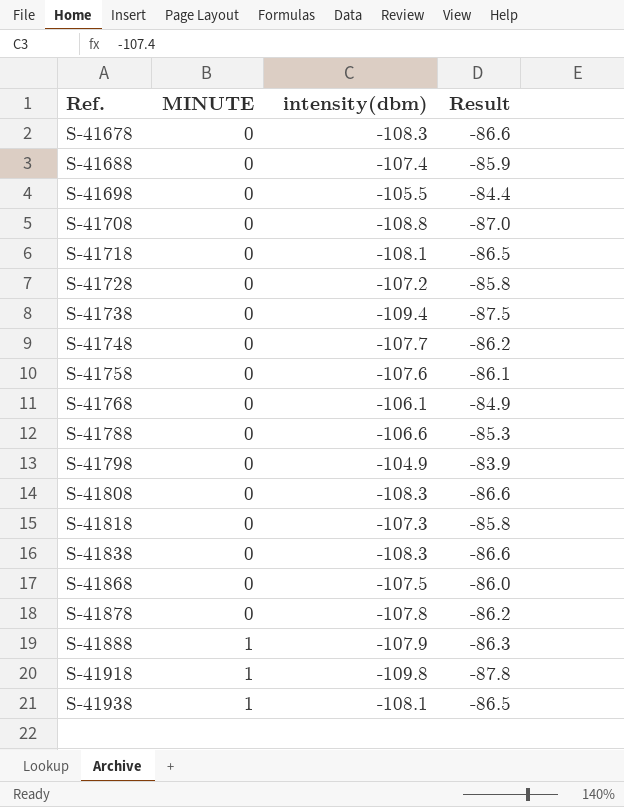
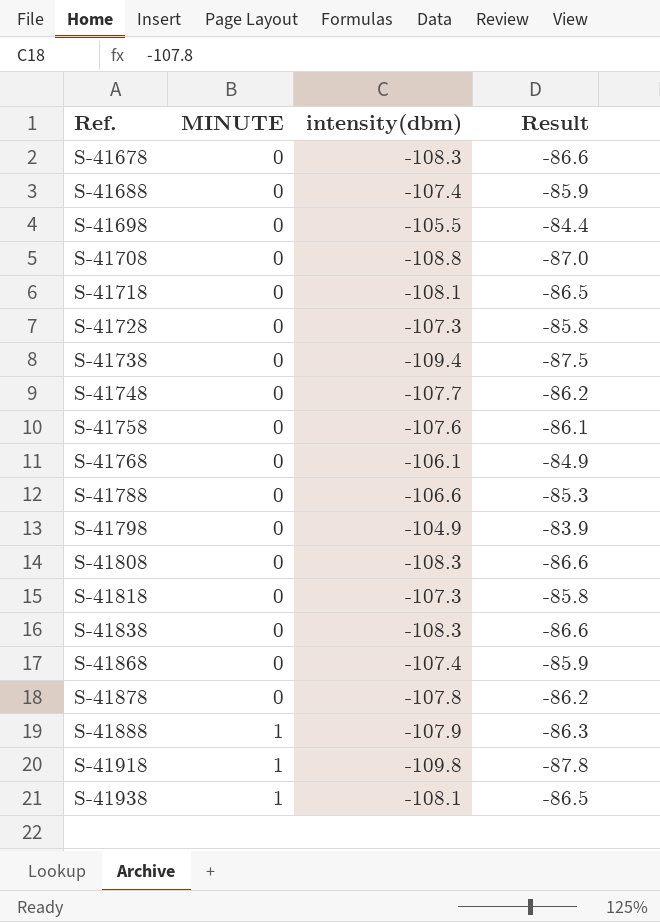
S-41728 | intensity(dbm): -107.2 -> -107.3
S-41868 | intensity(dbm): -107.5 -> -107.4
S-41868 | Result: -86.0 -> -85.9

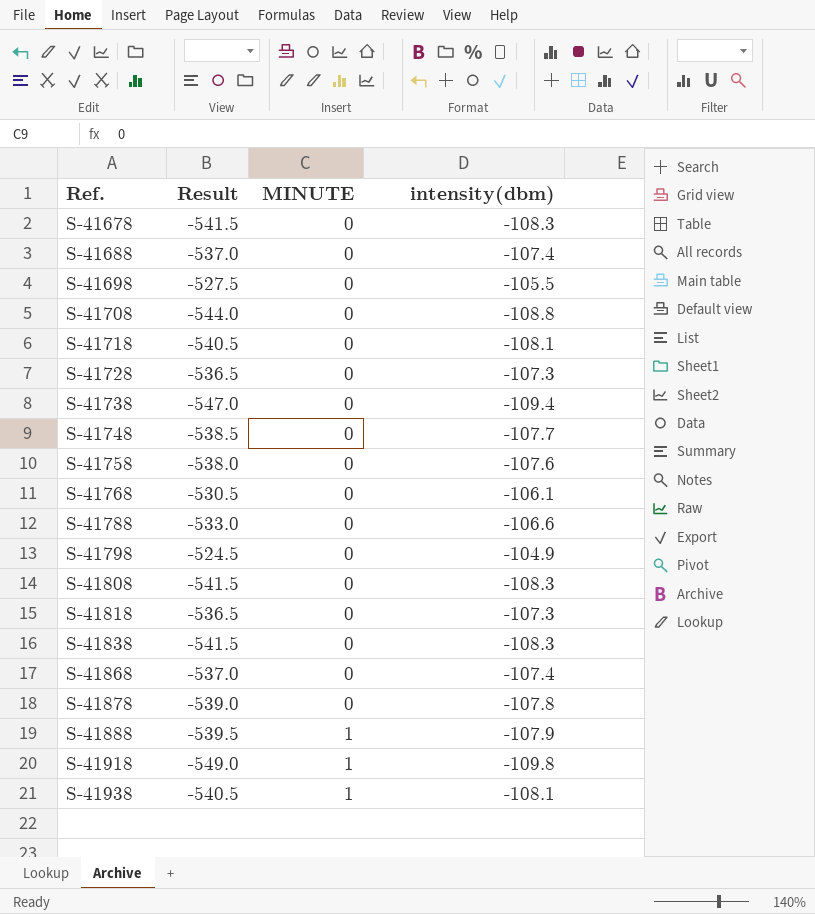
column Result | formula: [intensity(dbm)] * 0.8 -> [intensity(dbm)] * 5
column Result | position: 4 -> 2

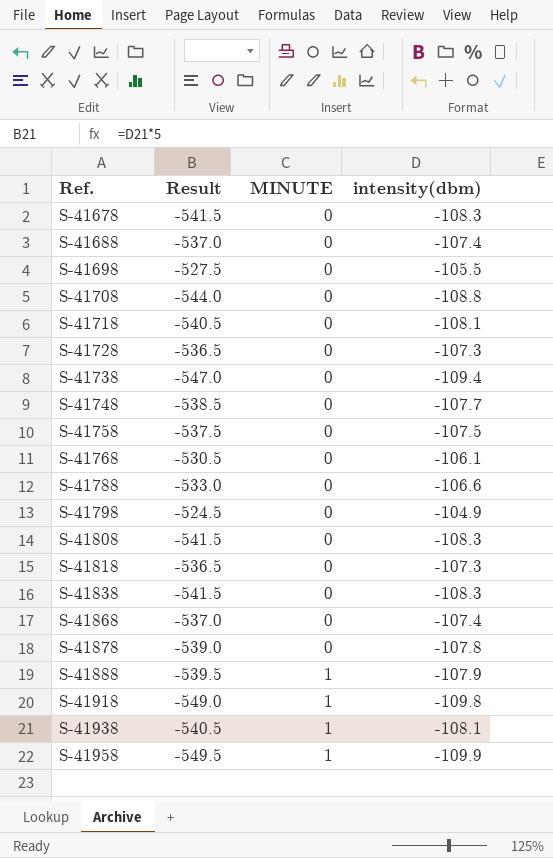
S-41758 | Result: -538.0 -> -537.5
S-41758 | intensity(dbm): -107.6 -> -107.5
row S-41958: none -> -549.5 | 1 | -109.9

